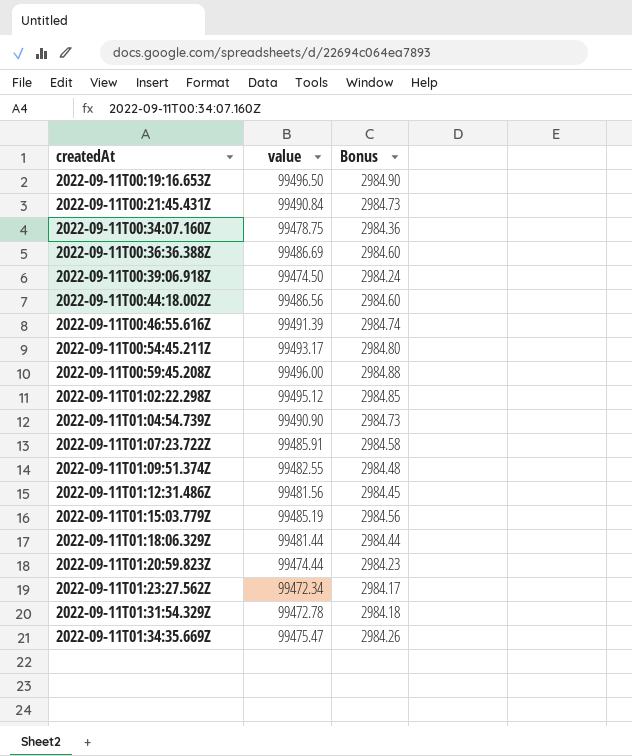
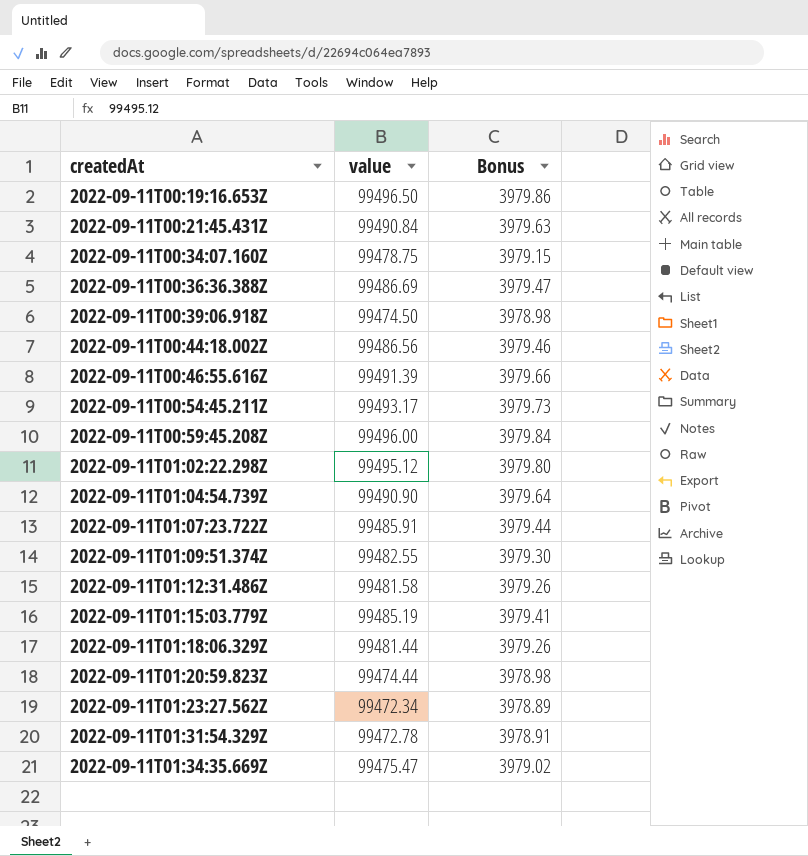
column Bonus | formula: [value] * 0.03 -> [value] * 0.04
2022-09-11T01:12:31.486Z | value: 99481.56 -> 99481.58

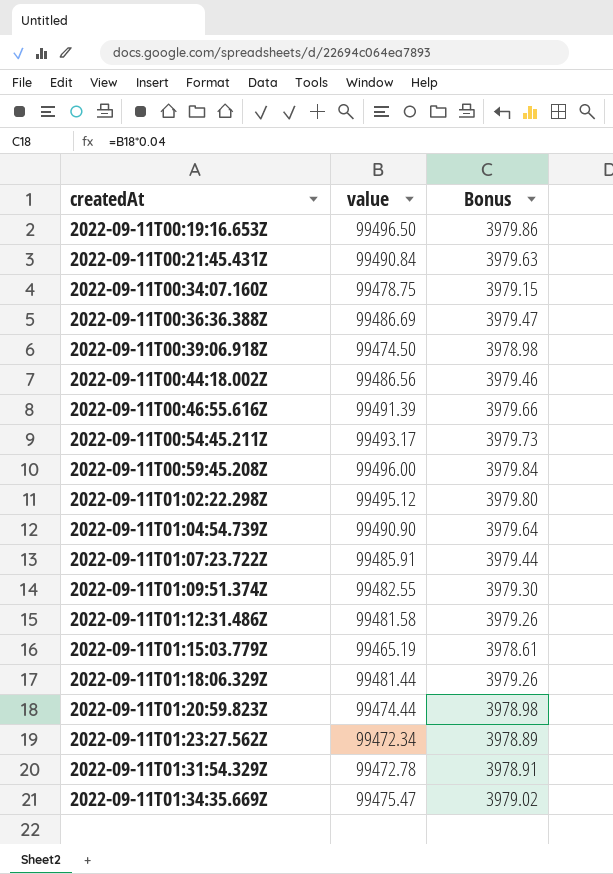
2022-09-11T01:15:03.779Z | value: 99485.19 -> 99465.19
2022-09-11T01:15:03.779Z | Bonus: 3979.41 -> 3978.61

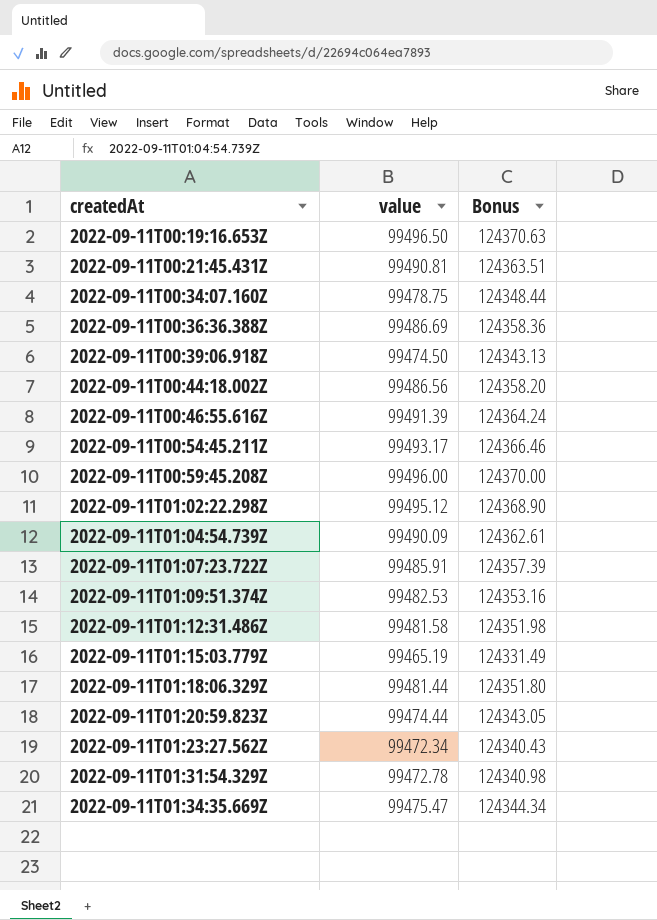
column Bonus | formula: [value] * 0.04 -> [value] * 1.25
2022-09-11T00:21:45.431Z | value: 99490.84 -> 99490.81
2022-09-11T01:04:54.739Z | value: 99490.90 -> 99490.09
2022-09-11T01:09:51.374Z | value: 99482.55 -> 99482.53

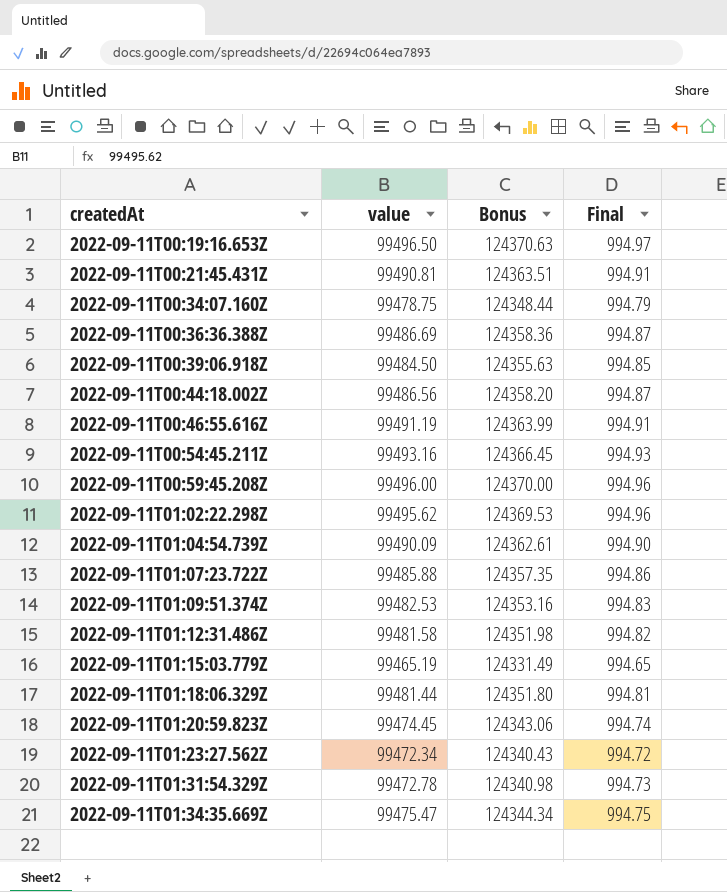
column Final | formula: none -> [value] * 0.01
2022-09-11T00:39:06.918Z | value: 99474.50 -> 99484.50
2022-09-11T00:39:06.918Z | Bonus: 124343.13 -> 124355.63
2022-09-11T00:46:55.616Z | value: 99491.39 -> 99491.19
2022-09-11T00:46:55.616Z | Bonus: 124364.24 -> 124363.99
2022-09-11T00:54:45.211Z | value: 99493.17 -> 99493.16
2022-09-11T00:54:45.211Z | Bonus: 124366.46 -> 124366.45
2022-09-11T01:02:22.298Z | value: 99495.12 -> 99495.62
2022-09-11T01:02:22.298Z | Bonus: 124368.90 -> 124369.53
2022-09-11T01:07:23.722Z | value: 99485.91 -> 99485.88
2022-09-11T01:07:23.722Z | Bonus: 124357.39 -> 124357.35
2022-09-11T01:20:59.823Z | value: 99474.44 -> 99474.45
2022-09-11T01:20:59.823Z | Bonus: 124343.05 -> 124343.06

